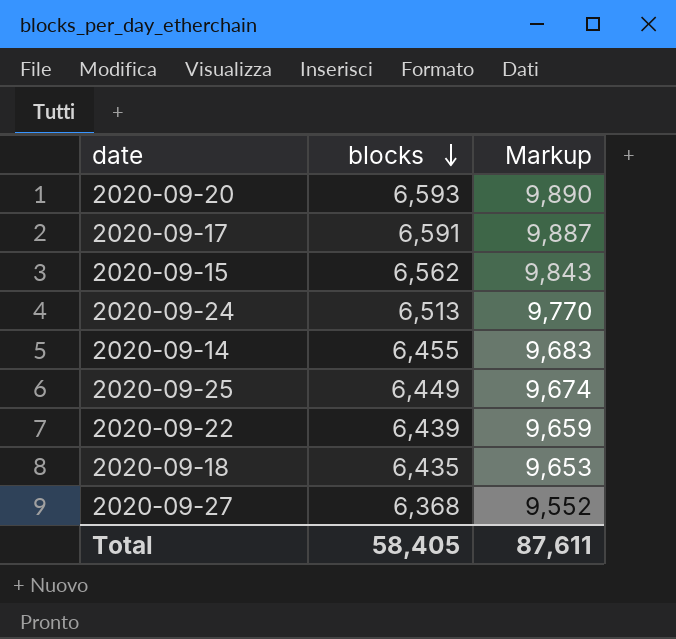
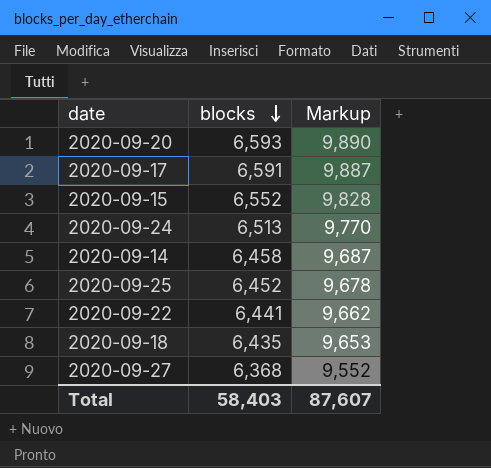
2020-09-15 | blocks: 6,562 -> 6,552
2020-09-15 | Markup: 9,843 -> 9,828
2020-09-14 | blocks: 6,455 -> 6,458
2020-09-14 | Markup: 9,683 -> 9,687
2020-09-25 | blocks: 6,449 -> 6,452
2020-09-25 | Markup: 9,674 -> 9,678
2020-09-22 | blocks: 6,439 -> 6,441
2020-09-22 | Markup: 9,659 -> 9,662
Total | blocks: 58,405 -> 58,403
Total | Markup: 87,611 -> 87,607

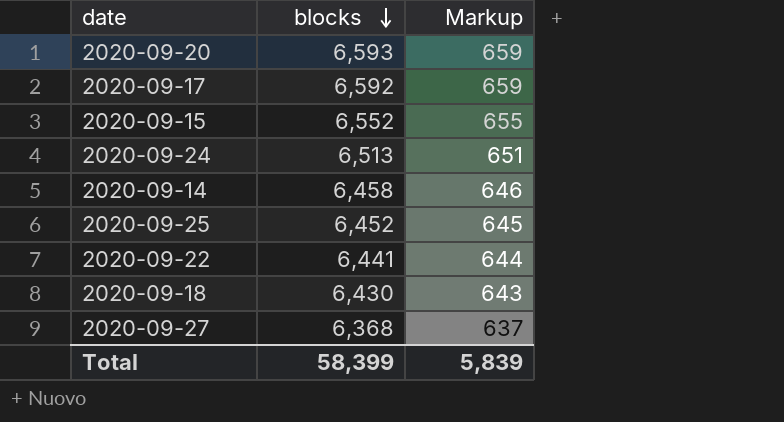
column Markup | formula: [blocks] * 1.5 -> [blocks] * 0.1
2020-09-17 | blocks: 6,591 -> 6,592
2020-09-18 | blocks: 6,435 -> 6,430
Total | blocks: 58,403 -> 58,399
Total | Markup: 87,607 -> 5,839

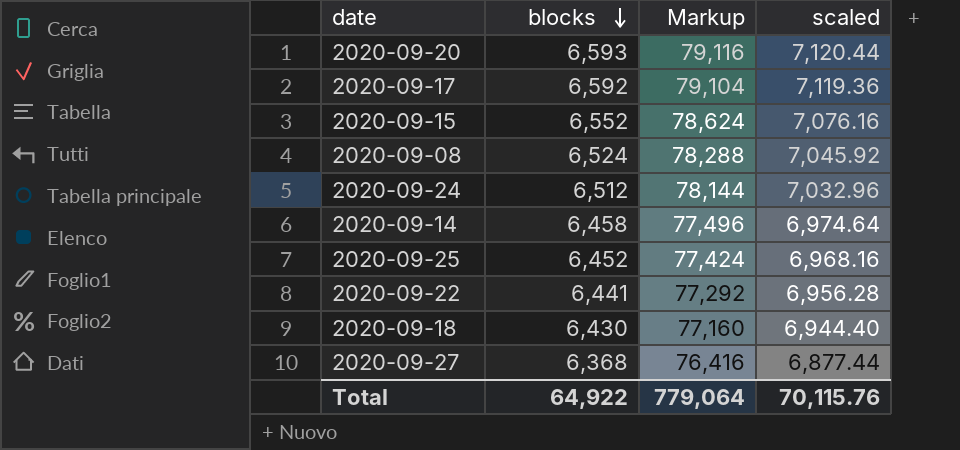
column Markup | formula: [blocks] * 0.1 -> [blocks] * 12
column scaled | formula: none -> [blocks] * 1.08
row 2020-09-08: none -> 6,524 | 78,288 | 7,045.92
2020-09-24 | blocks: 6,513 -> 6,512
Total | blocks: 58,399 -> 64,922
Total | Markup: 5,839 -> 779,064

